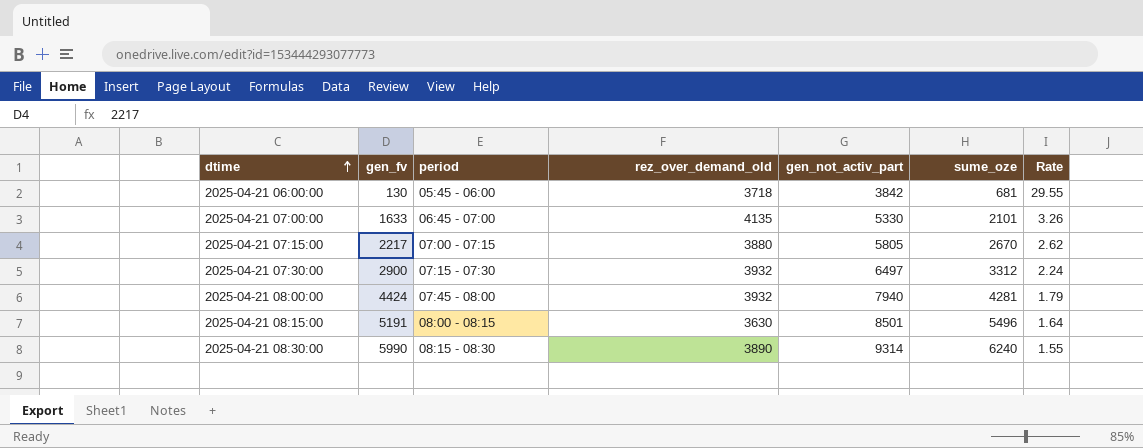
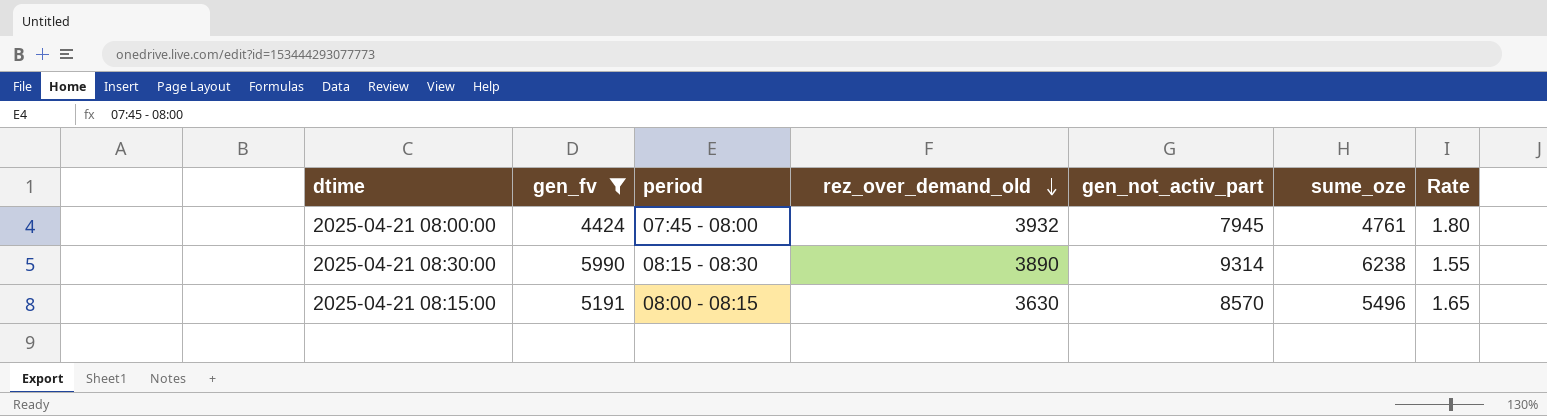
filter: none -> gen_fv >= 4424
row order: dtime ascending -> rez_over_demand_old descending
2025-04-21 08:00:00 | gen_not_activ_part: 7940 -> 7945
2025-04-21 08:00:00 | sume_oze: 4281 -> 4761
2025-04-21 08:00:00 | Rate: 1.79 -> 1.80
2025-04-21 08:30:00 | sume_oze: 6240 -> 6238
2025-04-21 08:15:00 | gen_not_activ_part: 8501 -> 8570
2025-04-21 08:15:00 | Rate: 1.64 -> 1.65

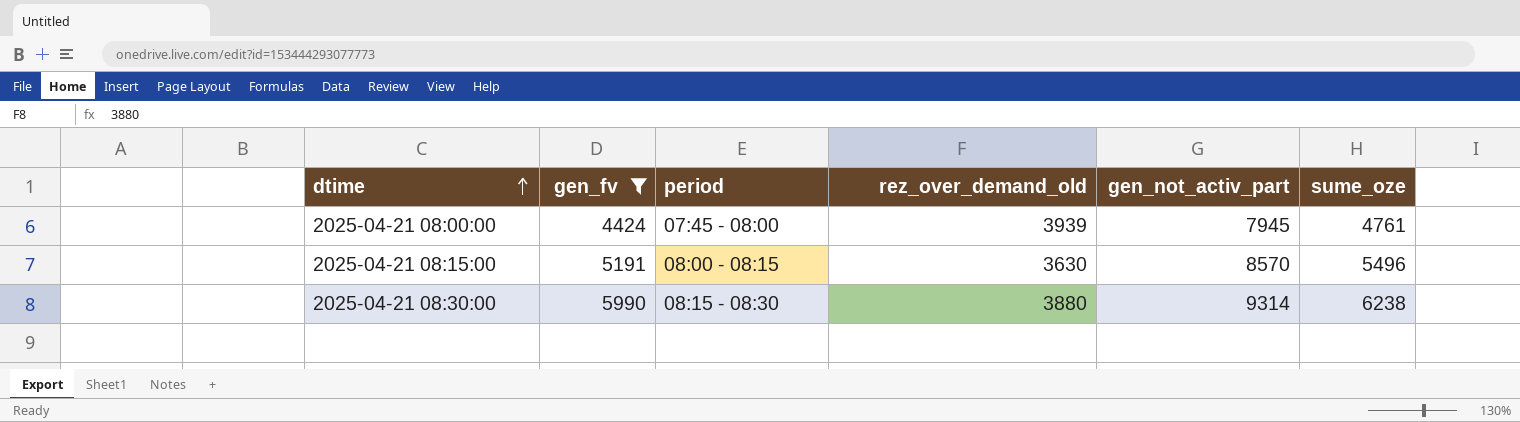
row order: rez_over_demand_old descending -> dtime ascending
column Rate | formula: [gen_not_activ_part] / [gen_fv] -> none
2025-04-21 08:00:00 | rez_over_demand_old: 3932 -> 3939
2025-04-21 08:30:00 | rez_over_demand_old: 3890 -> 3880

